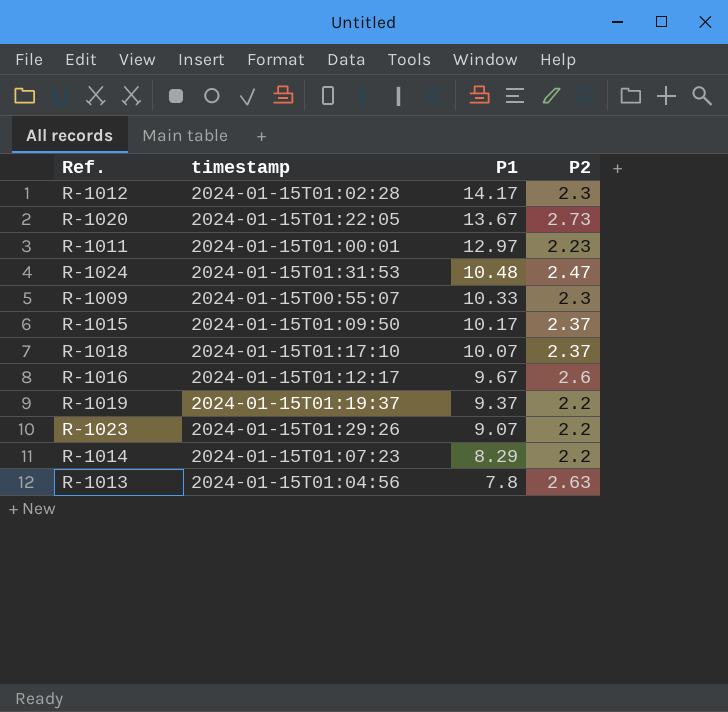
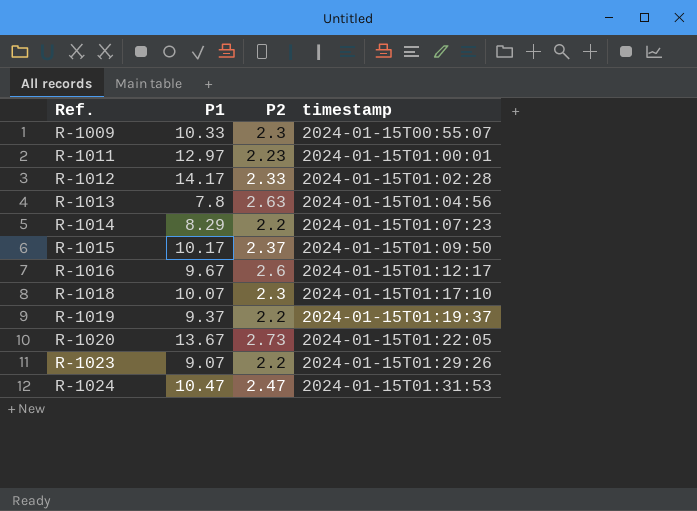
row order: P1 descending -> Ref. ascending
column timestamp | position: 2 -> 4
R-1012 | P2: 2.3 -> 2.33
R-1018 | P2: 2.37 -> 2.3
R-1024 | P1: 10.48 -> 10.47

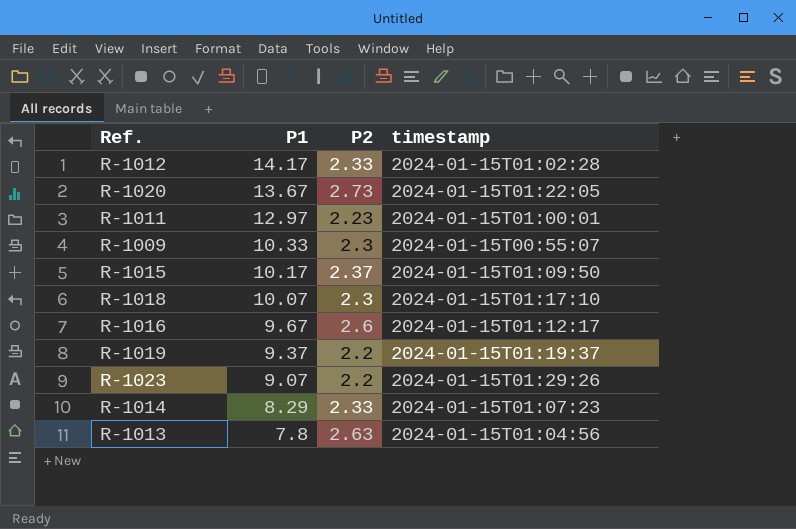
row order: Ref. ascending -> P1 descending
row R-1024: 10.47 | 2.47 | 2024-01-15T01:31:53 -> none
R-1014 | P2: 2.2 -> 2.33

